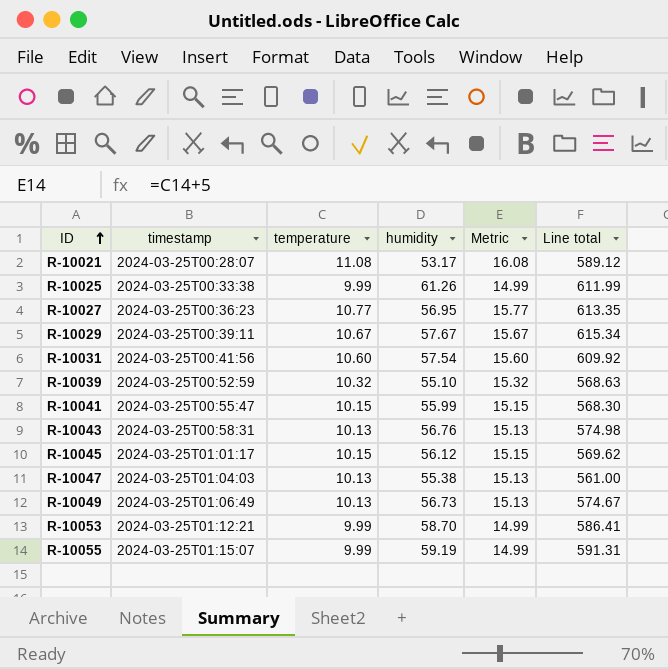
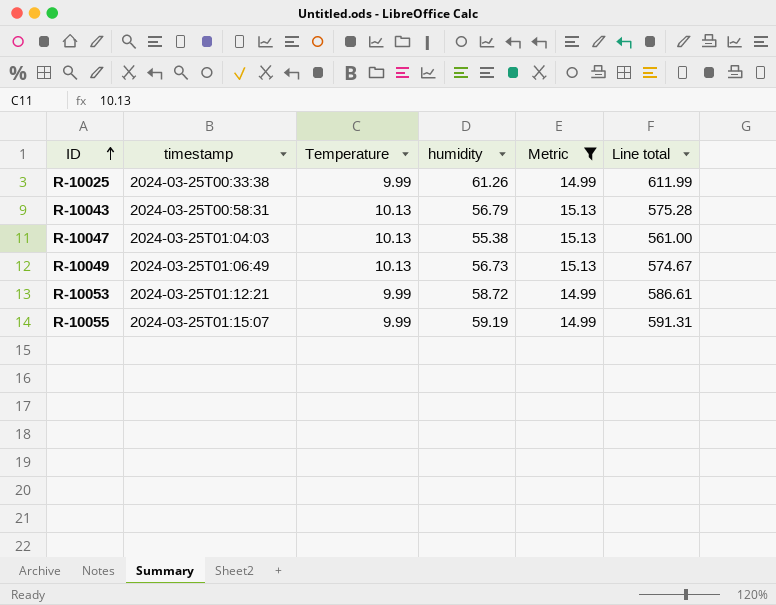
filter: none -> Metric <= 15.13
column name: temperature -> Temperature
R-10043 | humidity: 56.76 -> 56.79
R-10043 | Line total: 574.98 -> 575.28
R-10053 | humidity: 58.70 -> 58.72
R-10053 | Line total: 586.41 -> 586.61

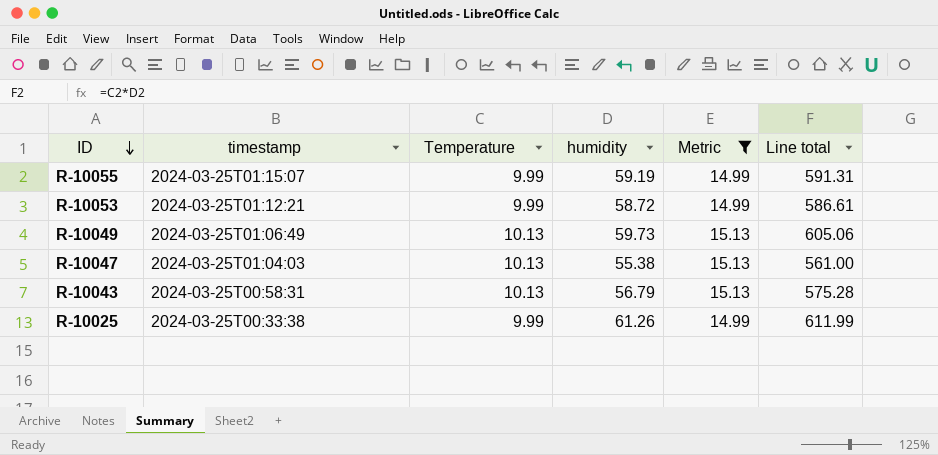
row order: ID ascending -> ID descending
R-10049 | humidity: 56.73 -> 59.73
R-10049 | Line total: 574.67 -> 605.06

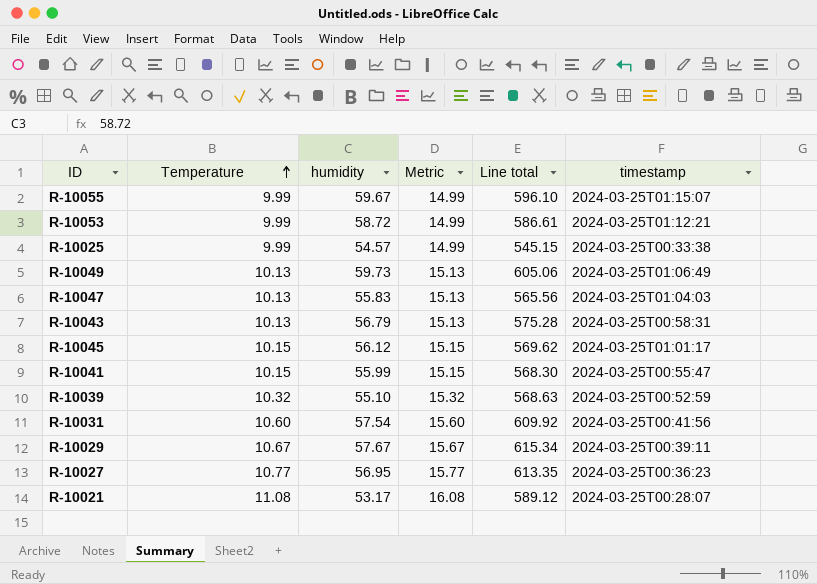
filter: Metric <= 15.13 -> none
row order: ID descending -> Temperature ascending
column timestamp | position: 2 -> 6
R-10055 | humidity: 59.19 -> 59.67
R-10055 | Line total: 591.31 -> 596.10
R-10025 | humidity: 61.26 -> 54.57
R-10025 | Line total: 611.99 -> 545.15
R-10047 | humidity: 55.38 -> 55.83
R-10047 | Line total: 561.00 -> 565.56

